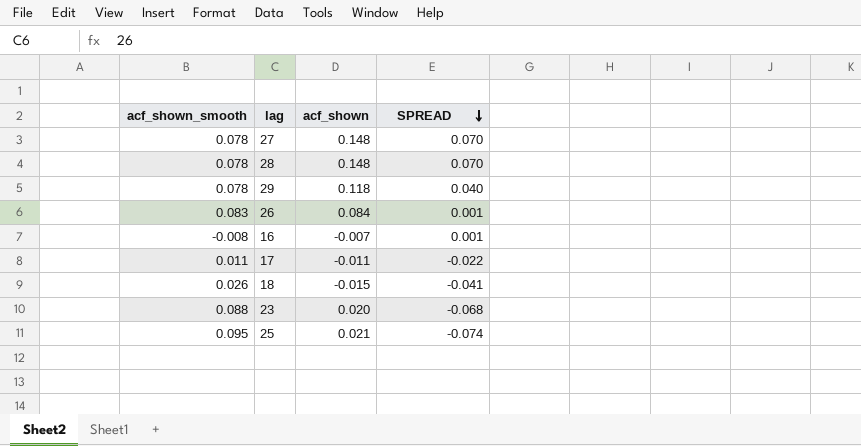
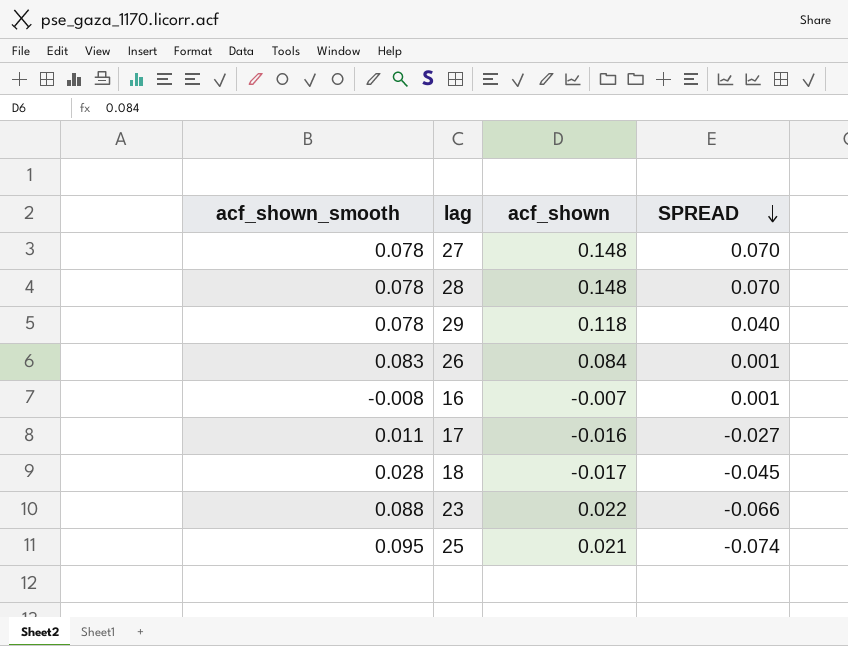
17 | acf_shown: -0.011 -> -0.016
17 | SPREAD: -0.022 -> -0.027
18 | acf_shown_smooth: 0.026 -> 0.028
18 | acf_shown: -0.015 -> -0.017
18 | SPREAD: -0.041 -> -0.045
23 | acf_shown: 0.020 -> 0.022
23 | SPREAD: -0.068 -> -0.066

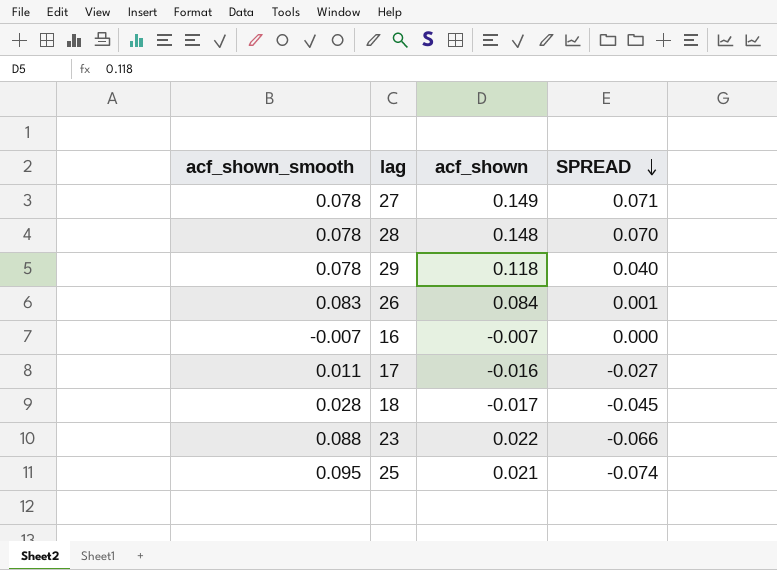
27 | acf_shown: 0.148 -> 0.149
27 | SPREAD: 0.070 -> 0.071
16 | acf_shown_smooth: -0.008 -> -0.007
16 | SPREAD: 0.001 -> 0.000

